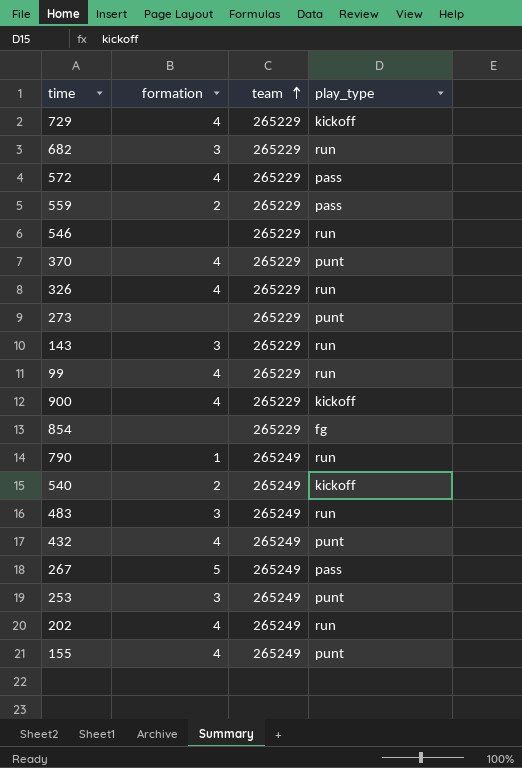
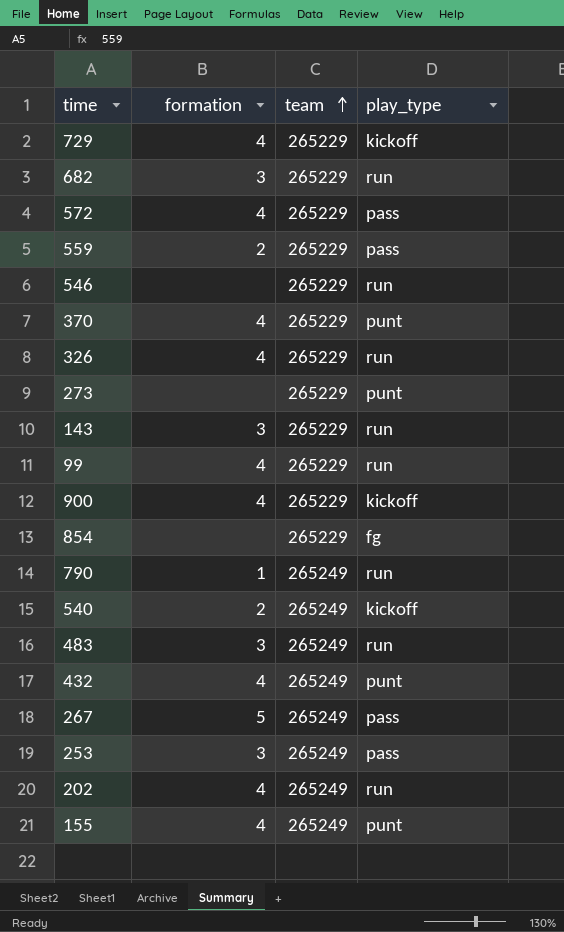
253 | play_type: punt -> pass

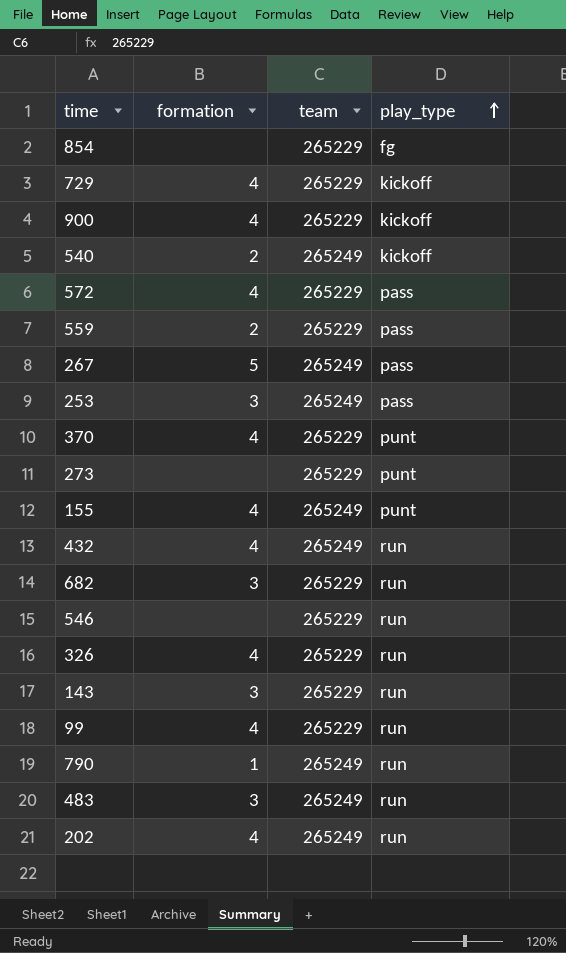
row order: team ascending -> play_type ascending
432 | play_type: punt -> run

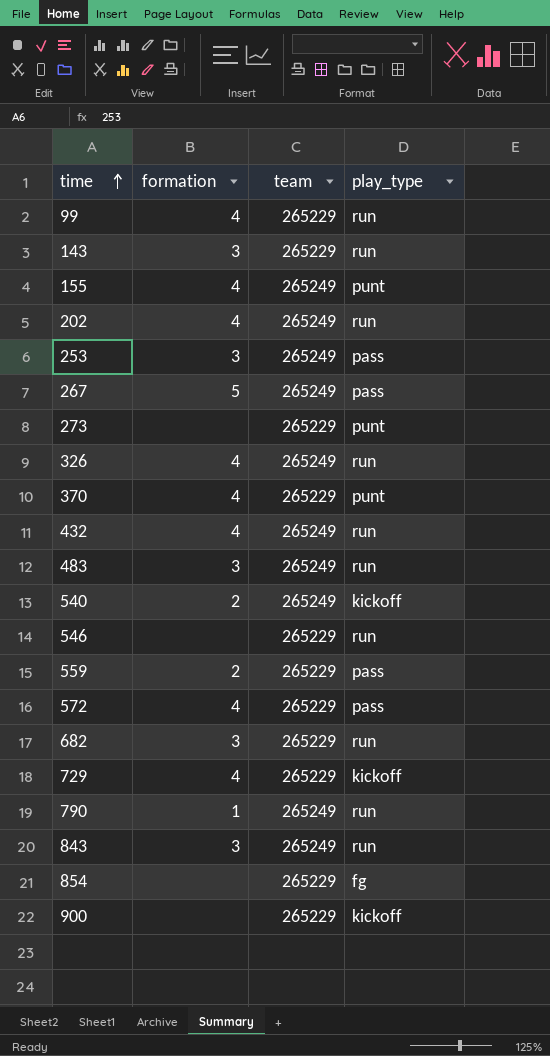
row order: play_type ascending -> time ascending
326 | team: 265229 -> 265249
row 843: none -> 3 | 265249 | run
900 | formation: 4 -> none

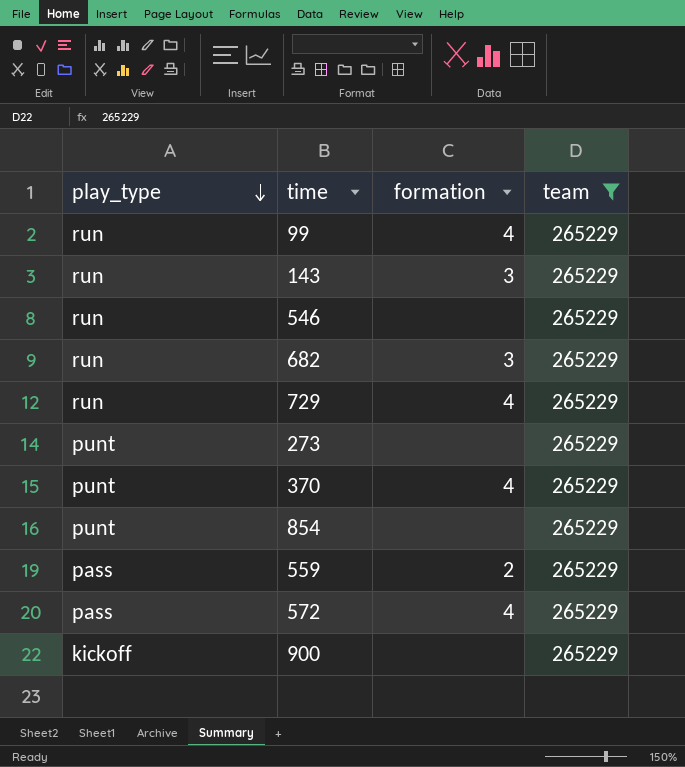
filter: none -> team = 265229
row order: time ascending -> play_type descending
column play_type | position: 4 -> 1
729 | play_type: kickoff -> run
854 | play_type: fg -> punt

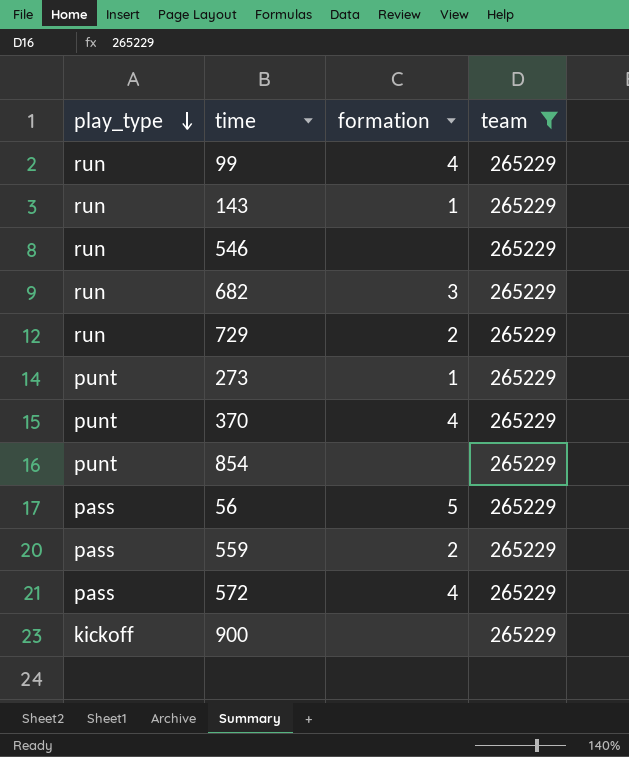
143 | formation: 3 -> 1
729 | formation: 4 -> 2
273 | formation: none -> 1
row 56: none -> pass | 5 | 265229

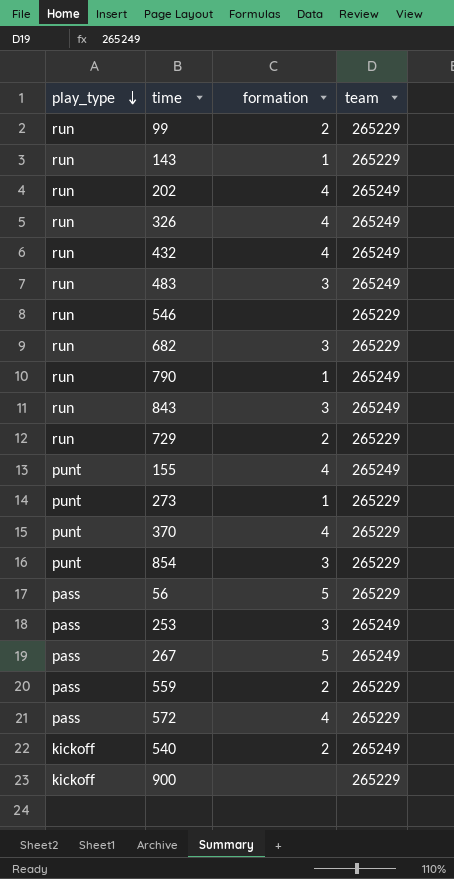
filter: team = 265229 -> none
99 | formation: 4 -> 2
854 | formation: none -> 3

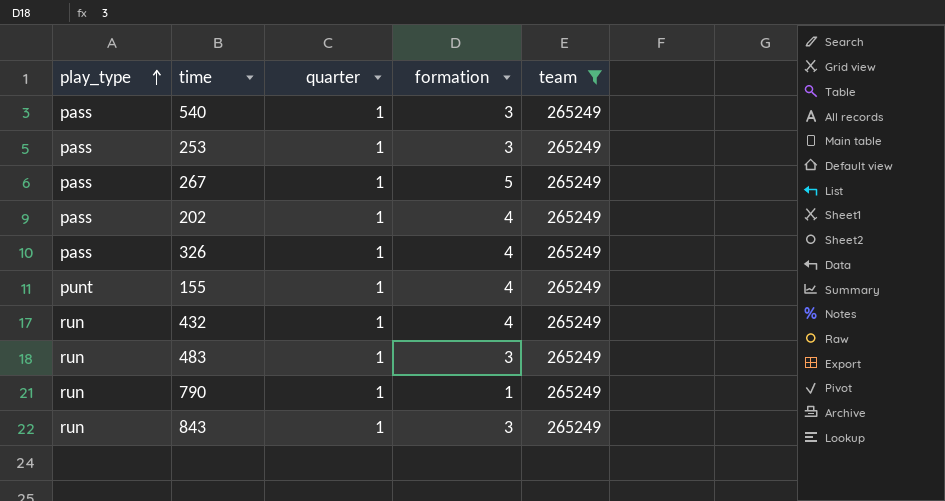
filter: none -> team = 265249
row order: play_type descending -> play_type ascending
column quarter | position: none -> 3
540 | play_type: kickoff -> pass
540 | formation: 2 -> 3
202 | play_type: run -> pass
326 | play_type: run -> pass

